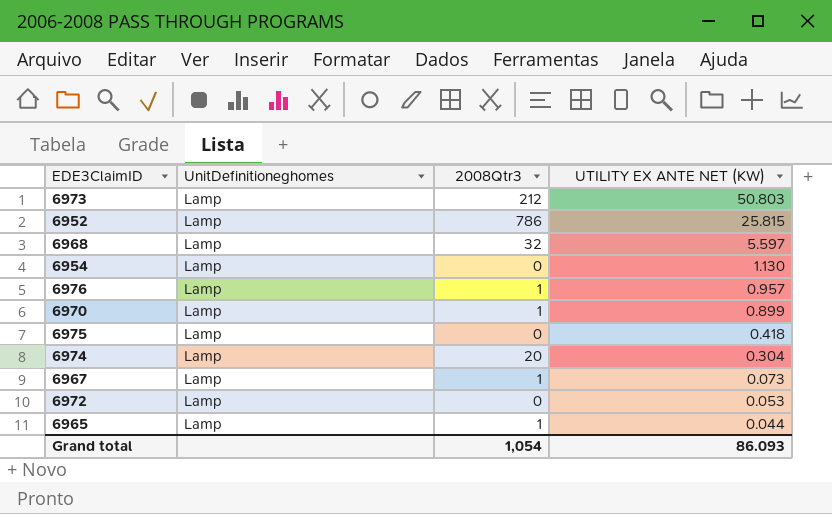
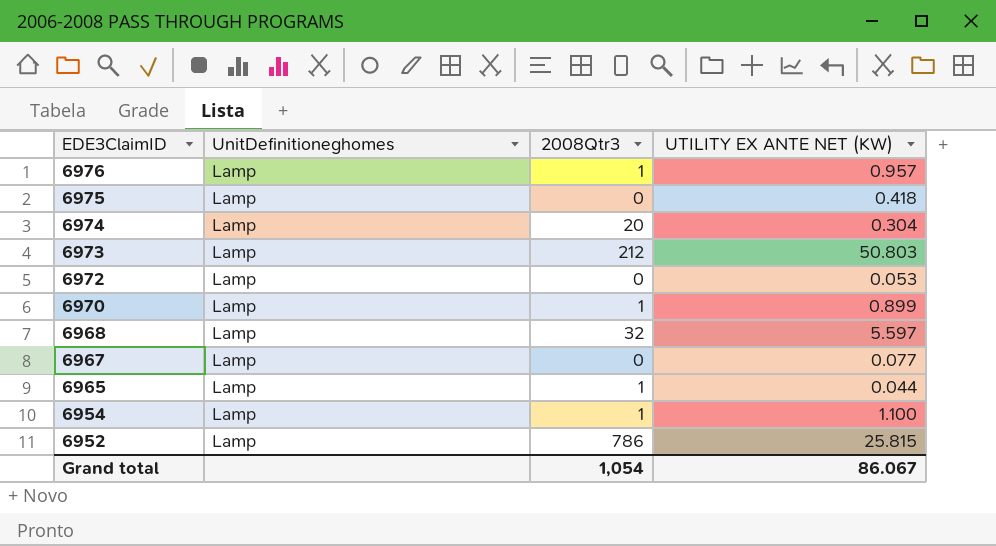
row order: UTILITY EX ANTE NET (KW) descending -> EDE3ClaimID descending
6967 | 2008Qtr3: 1 -> 0
6967 | UTILITY EX ANTE NET (KW): 0.073 -> 0.077
6954 | 2008Qtr3: 0 -> 1
6954 | UTILITY EX ANTE NET (KW): 1.130 -> 1.100
Grand total | UTILITY EX ANTE NET (KW): 86.093 -> 86.067

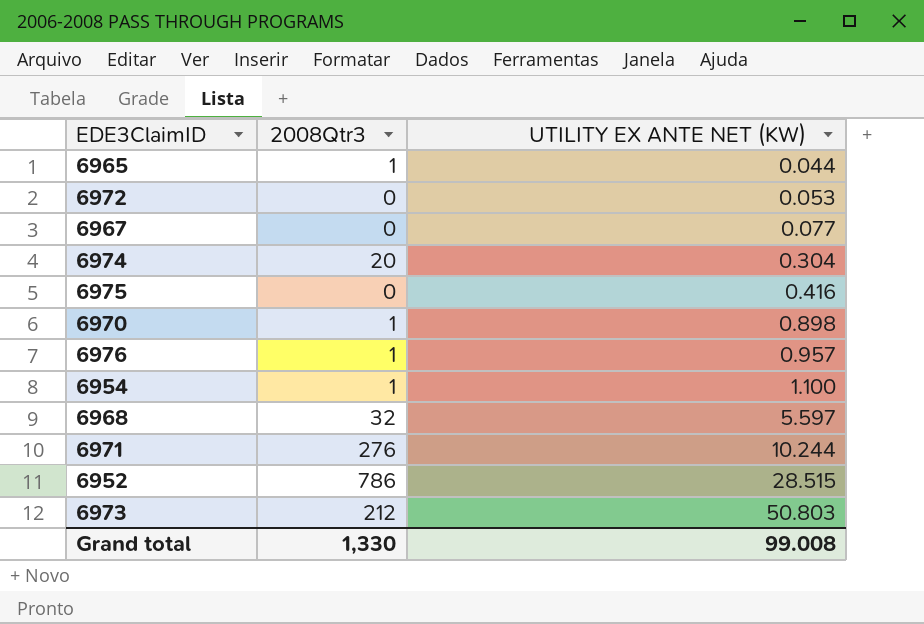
row order: EDE3ClaimID descending -> UTILITY EX ANTE NET (KW) ascending
column UnitDefinitioneghomes | position: 2 -> none
6975 | UTILITY EX ANTE NET (KW): 0.418 -> 0.416
6970 | UTILITY EX ANTE NET (KW): 0.899 -> 0.898
row 6971: none -> 276 | 10.244
6952 | UTILITY EX ANTE NET (KW): 25.815 -> 28.515
Grand total | 2008Qtr3: 1,054 -> 1,330
Grand total | UTILITY EX ANTE NET (KW): 86.067 -> 99.008

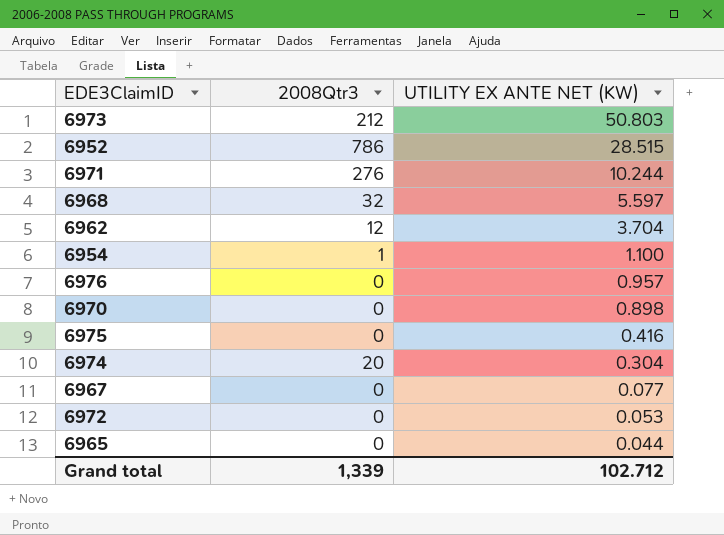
row order: UTILITY EX ANTE NET (KW) ascending -> UTILITY EX ANTE NET (KW) descending
row 6962: none -> 12 | 3.704
6976 | 2008Qtr3: 1 -> 0
6970 | 2008Qtr3: 1 -> 0
6965 | 2008Qtr3: 1 -> 0
Grand total | 2008Qtr3: 1,330 -> 1,339
Grand total | UTILITY EX ANTE NET (KW): 99.008 -> 102.712

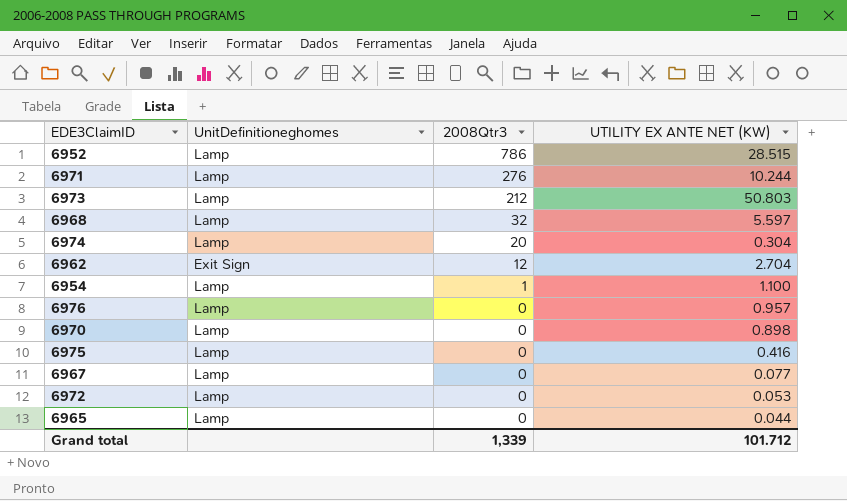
row order: UTILITY EX ANTE NET (KW) descending -> 2008Qtr3 descending
column UnitDefinitioneghomes | position: none -> 2
6962 | UTILITY EX ANTE NET (KW): 3.704 -> 2.704
Grand total | UTILITY EX ANTE NET (KW): 102.712 -> 101.712

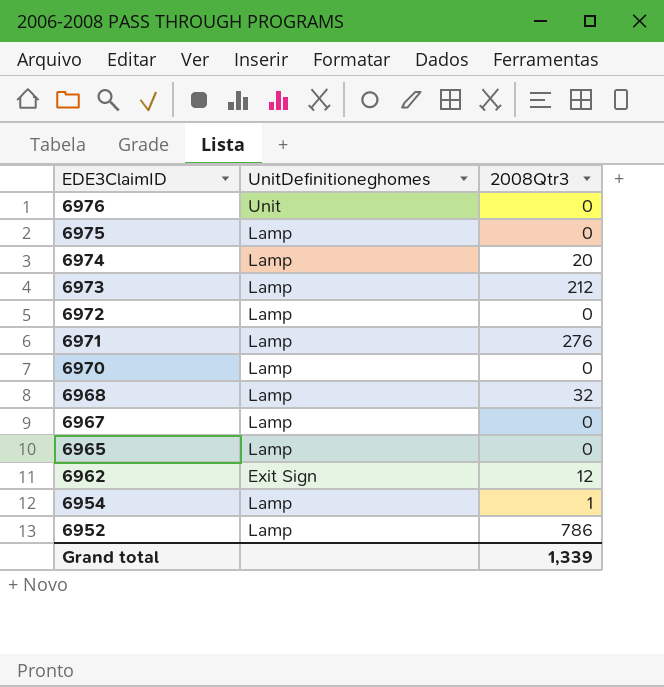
row order: 2008Qtr3 descending -> EDE3ClaimID descending
column UTILITY EX ANTE NET (KW) | position: 4 -> none
6976 | UnitDefinitioneghomes: Lamp -> Unit

